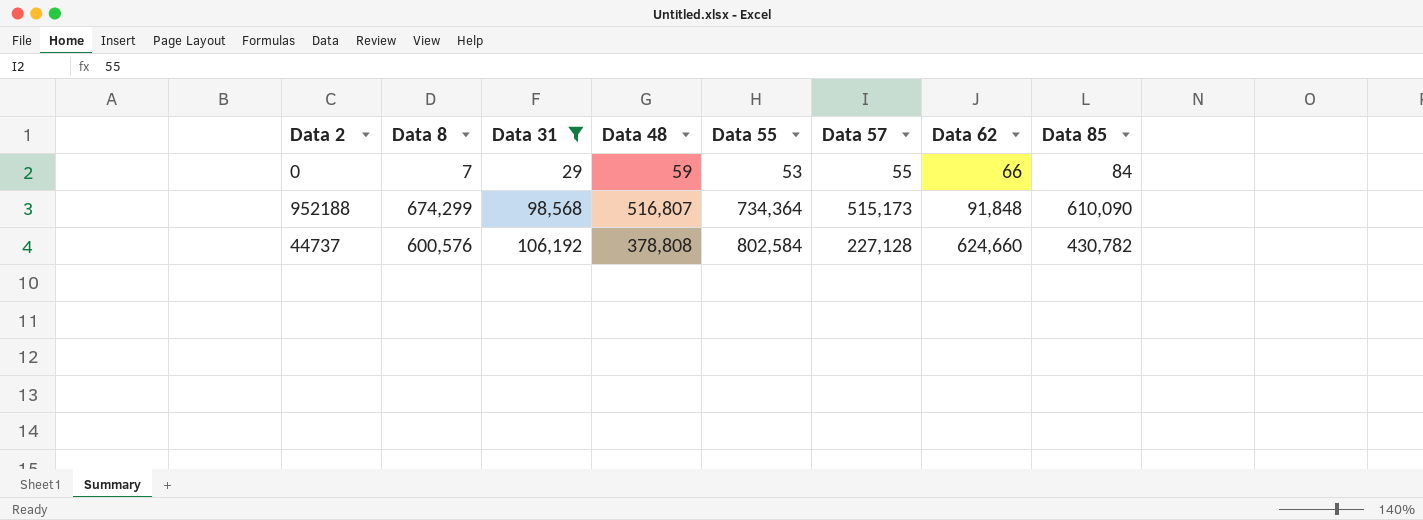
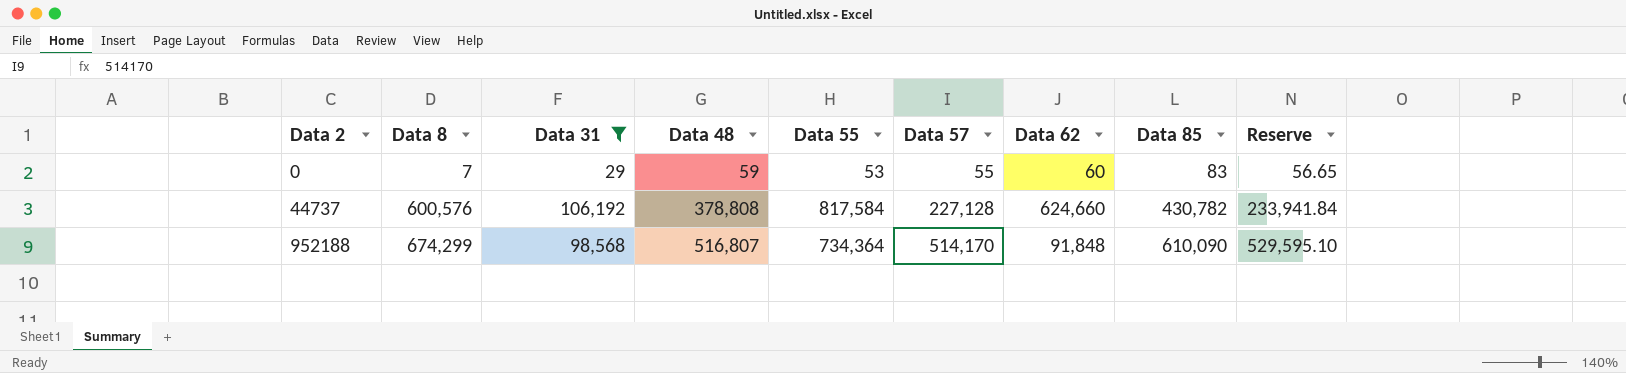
row order: Data 31 ascending -> Data 2 ascending
column Reserve | formula: none -> [Data 57] * 1.03
0 | Data 62: 66 -> 60
0 | Data 85: 84 -> 83
44737 | Data 55: 802,584 -> 817,584
952188 | Data 57: 515,173 -> 514,170

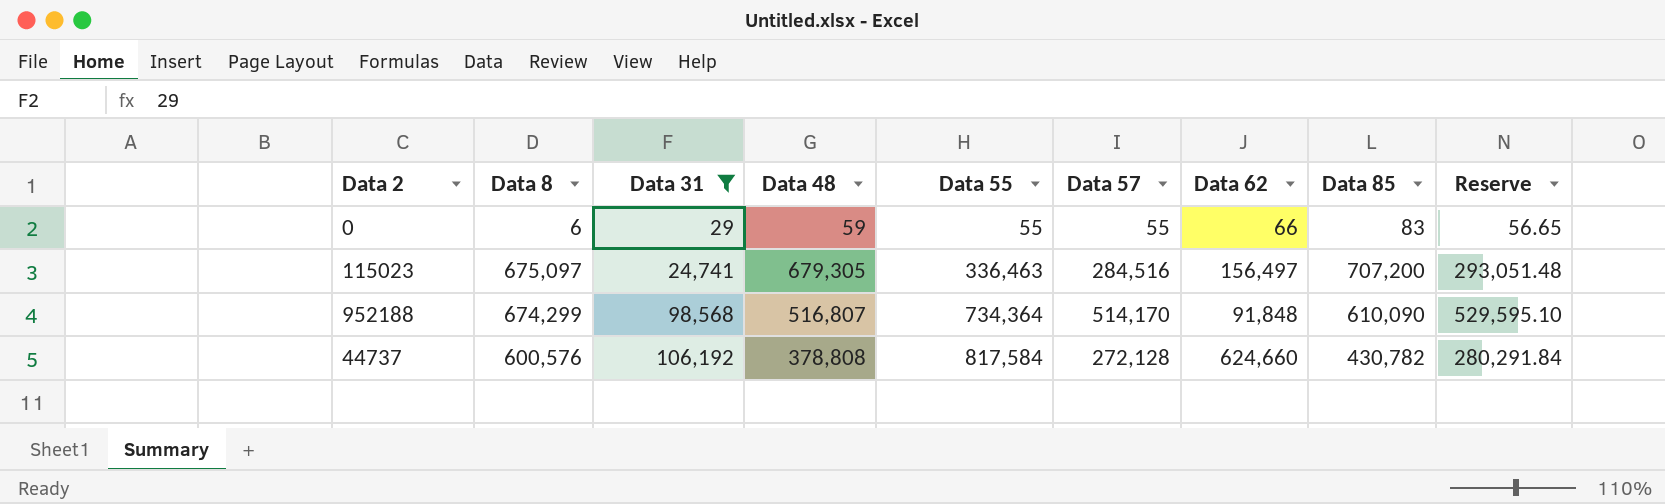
row order: Data 2 ascending -> Data 31 ascending
0 | Data 8: 7 -> 6
0 | Data 55: 53 -> 55
0 | Data 62: 60 -> 66
row 115023: none -> 675,097 | 24,741 | 679,305 | 336,463 | 284,516 | 156,497 | 707,200 | 293,051.48
44737 | Data 57: 227,128 -> 272,128
44737 | Reserve: 233,941.84 -> 280,291.84

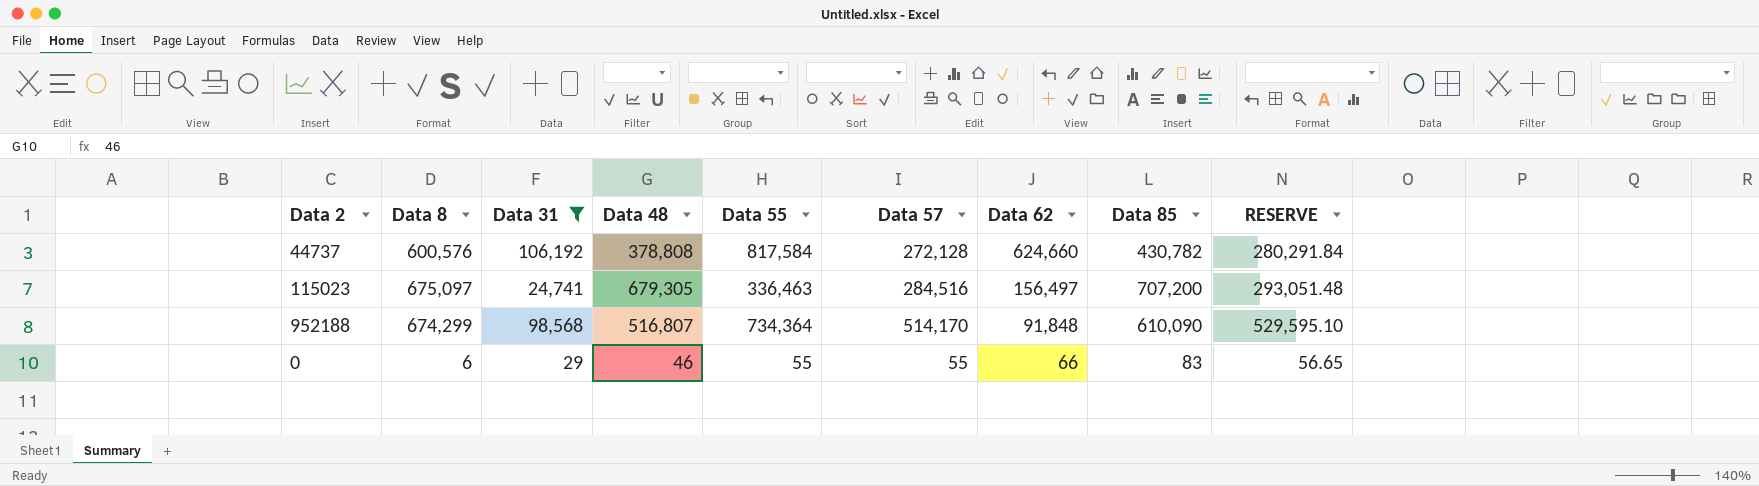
row order: Data 31 ascending -> Data 62 descending
column name: Reserve -> RESERVE
0 | Data 48: 59 -> 46

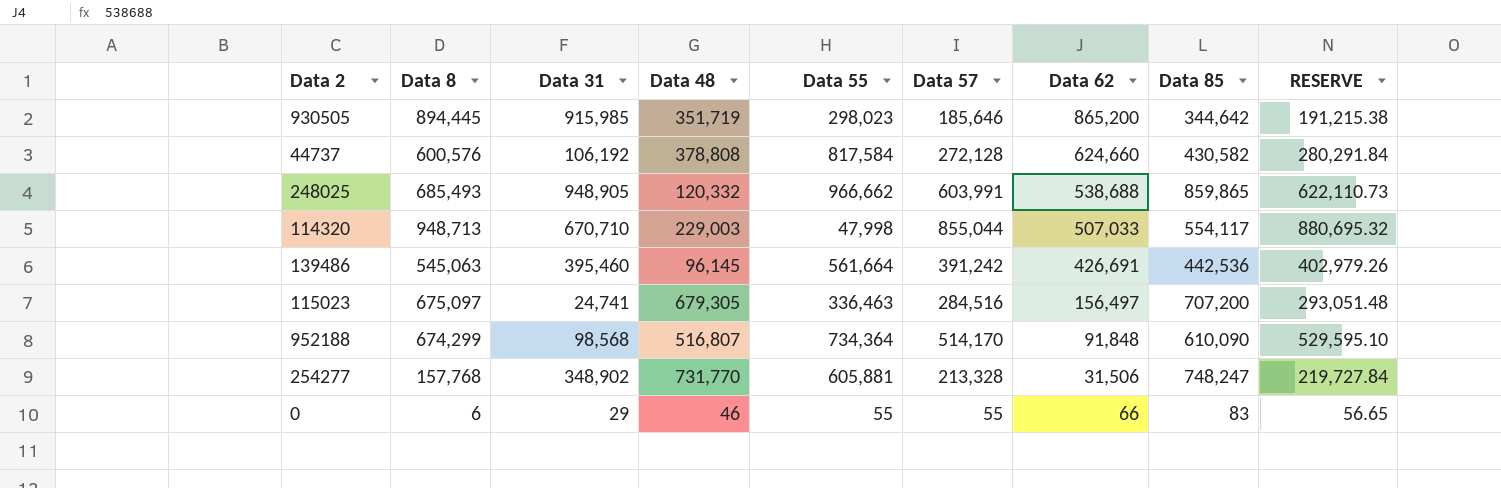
filter: Data 31 <= 106,192 -> none
44737 | Data 85: 430,782 -> 430,582

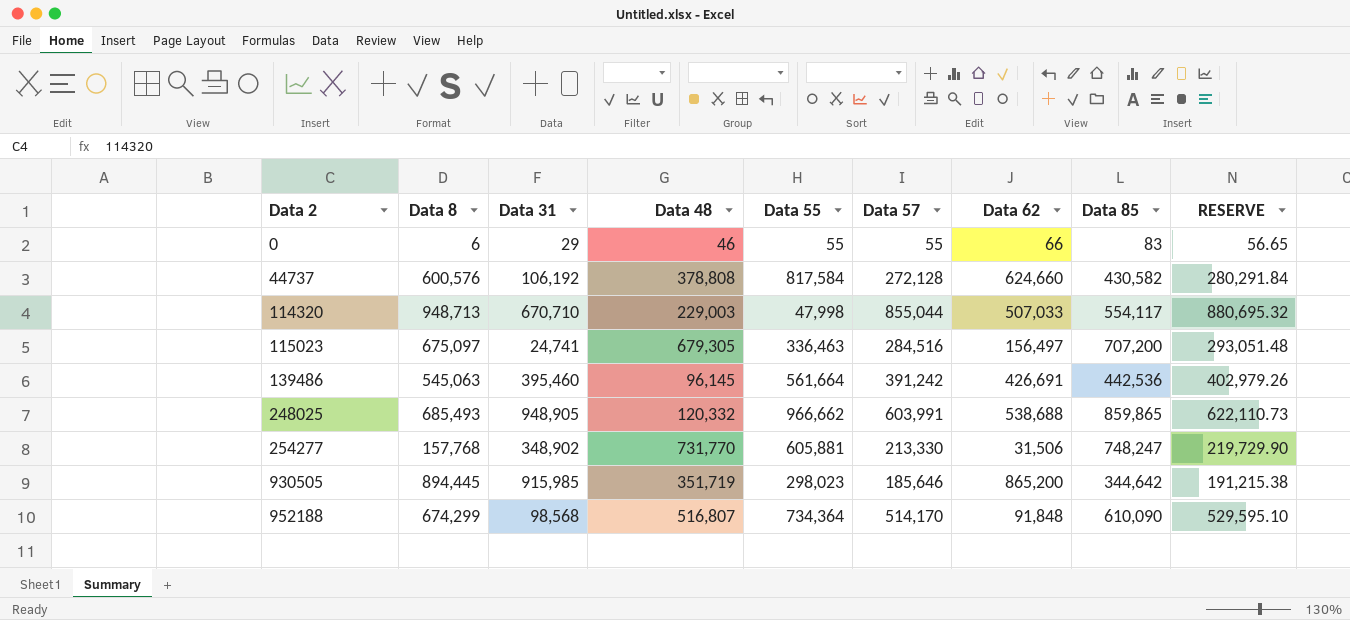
row order: Data 62 descending -> Data 2 ascending
254277 | Data 57: 213,328 -> 213,330
254277 | RESERVE: 219,727.84 -> 219,729.90

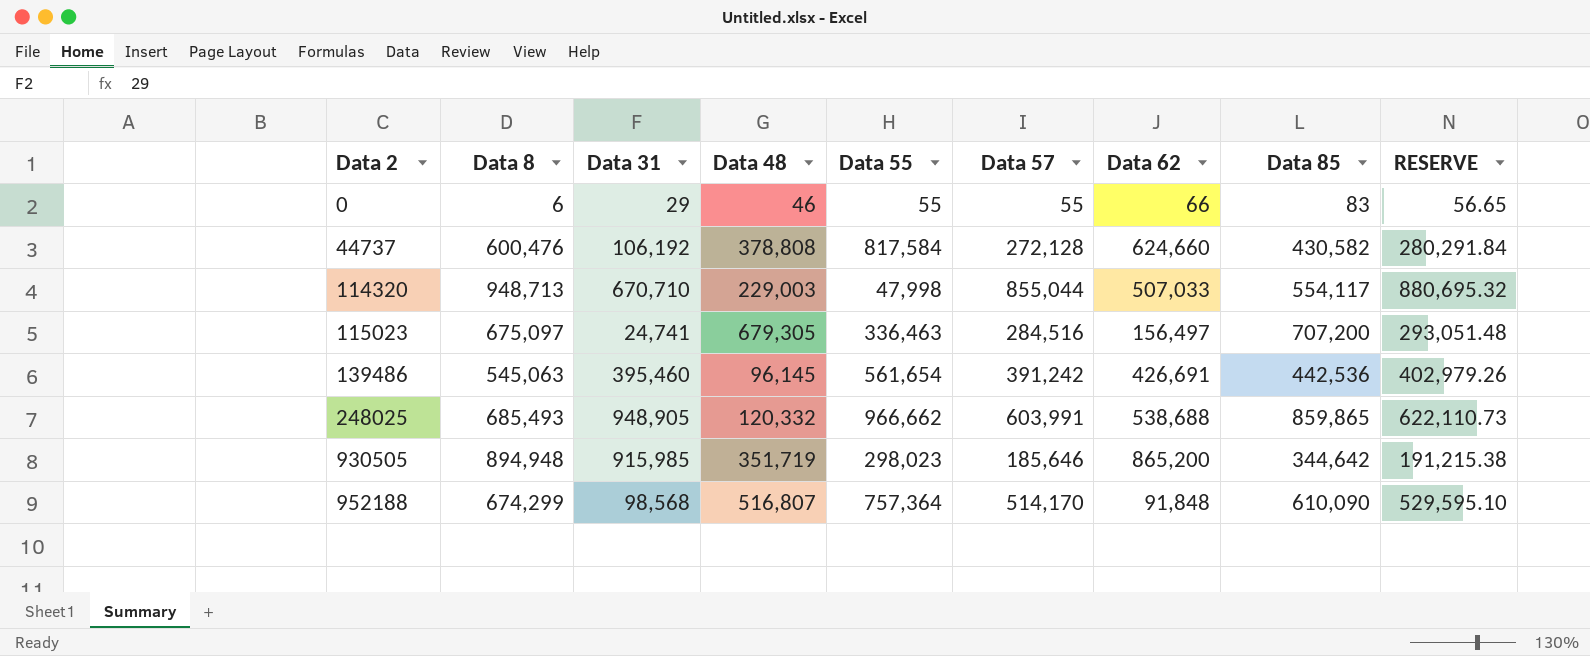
row 254277: 157,768 | 348,902 | 731,770 | 605,881 | 213,330 | 31,506 | 748,247 | 219,729.90 -> none
44737 | Data 8: 600,576 -> 600,476
139486 | Data 55: 561,664 -> 561,654
930505 | Data 8: 894,445 -> 894,948
952188 | Data 55: 734,364 -> 757,364

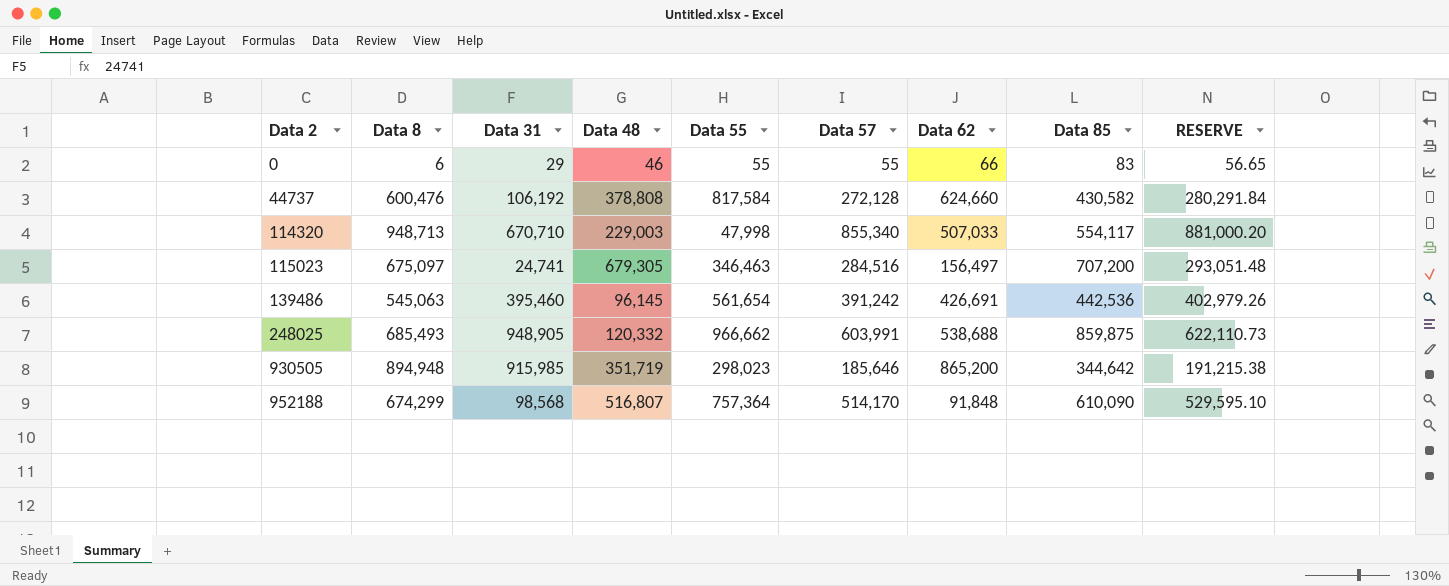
114320 | Data 57: 855,044 -> 855,340
114320 | RESERVE: 880,695.32 -> 881,000.20
115023 | Data 55: 336,463 -> 346,463
248025 | Data 85: 859,865 -> 859,875

